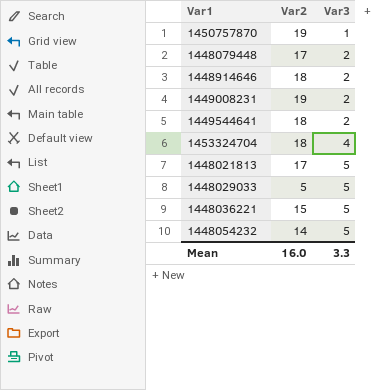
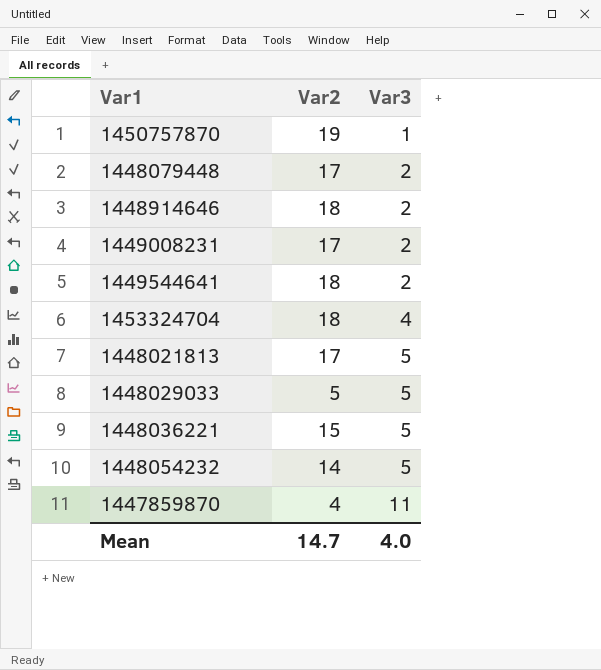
1449008231 | Var2: 19 -> 17
row 1447859870: none -> 4 | 11
Mean | Var2: 16.0 -> 14.7
Mean | Var3: 3.3 -> 4.0

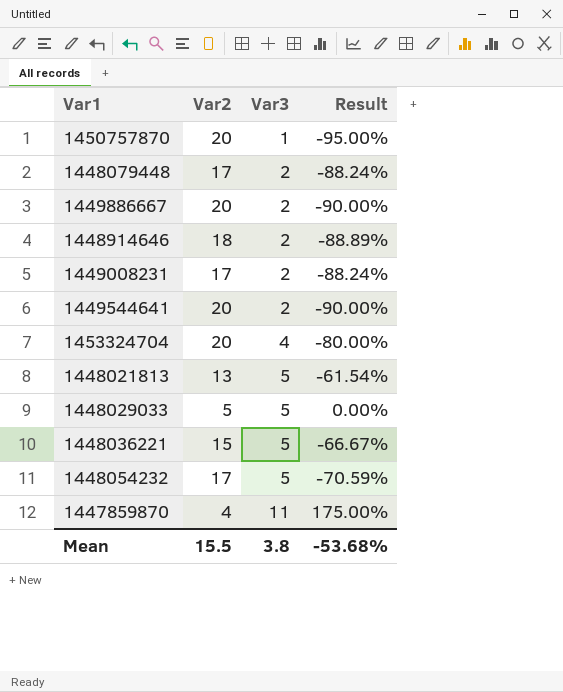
column Result | formula: none -> ([Var3] - [Var2]) / [Var2]
1450757870 | Var2: 19 -> 20
row 1449886667: none -> 20 | 2 | -90.00%
1449544641 | Var2: 18 -> 20
1453324704 | Var2: 18 -> 20
1448021813 | Var2: 17 -> 13
1448054232 | Var2: 14 -> 17
Mean | Var2: 14.7 -> 15.5
Mean | Var3: 4.0 -> 3.8

